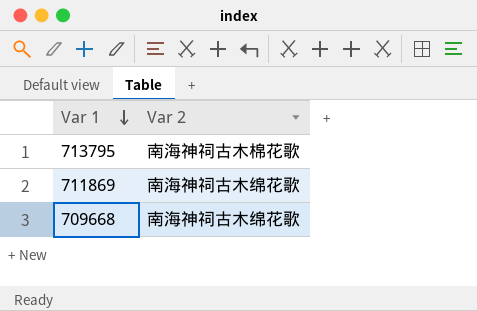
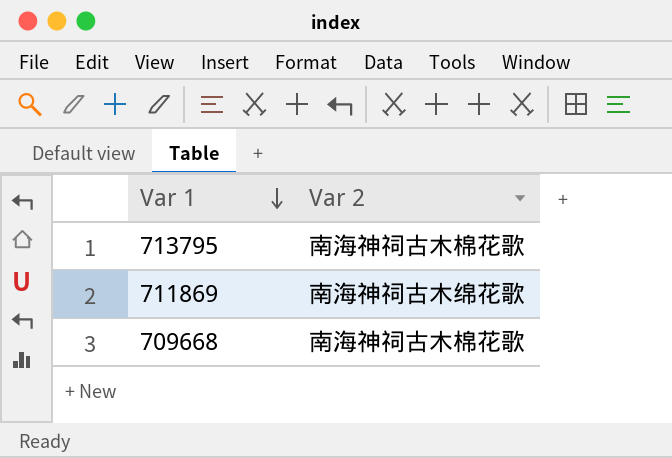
709668 | Var 2: 南海神祠古木绵花歌 -> 南海神祠古木棉花歌

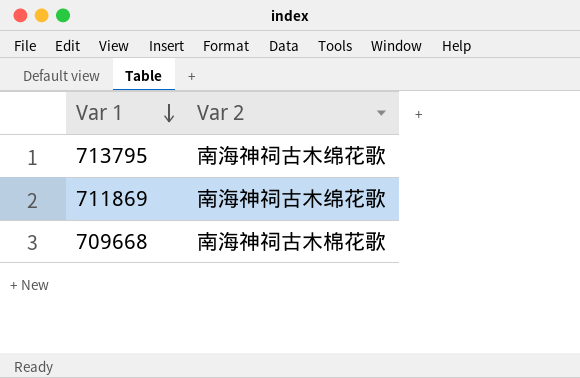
713795 | Var 2: 南海神祠古木棉花歌 -> 南海神祠古木绵花歌

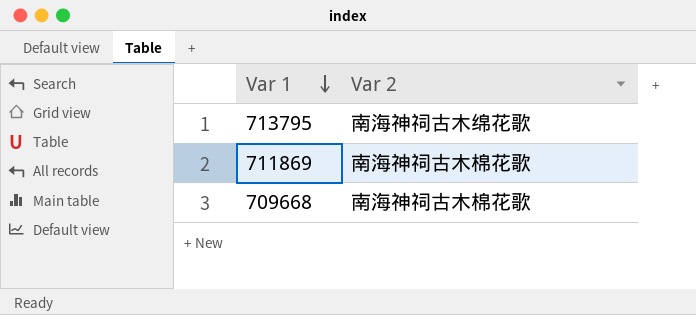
711869 | Var 2: 南海神祠古木绵花歌 -> 南海神祠古木棉花歌

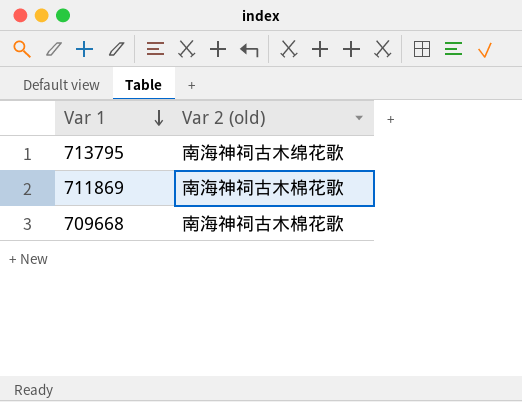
column name: Var 2 -> Var 2 (old)

